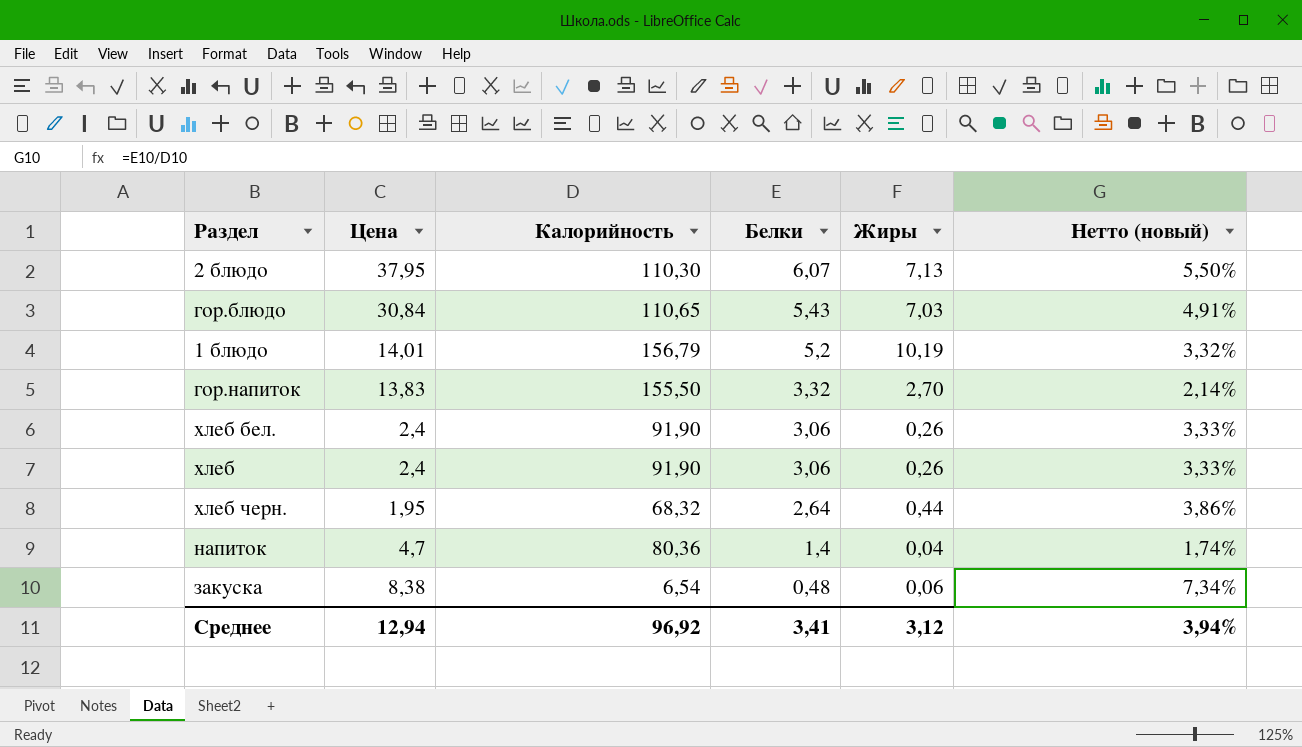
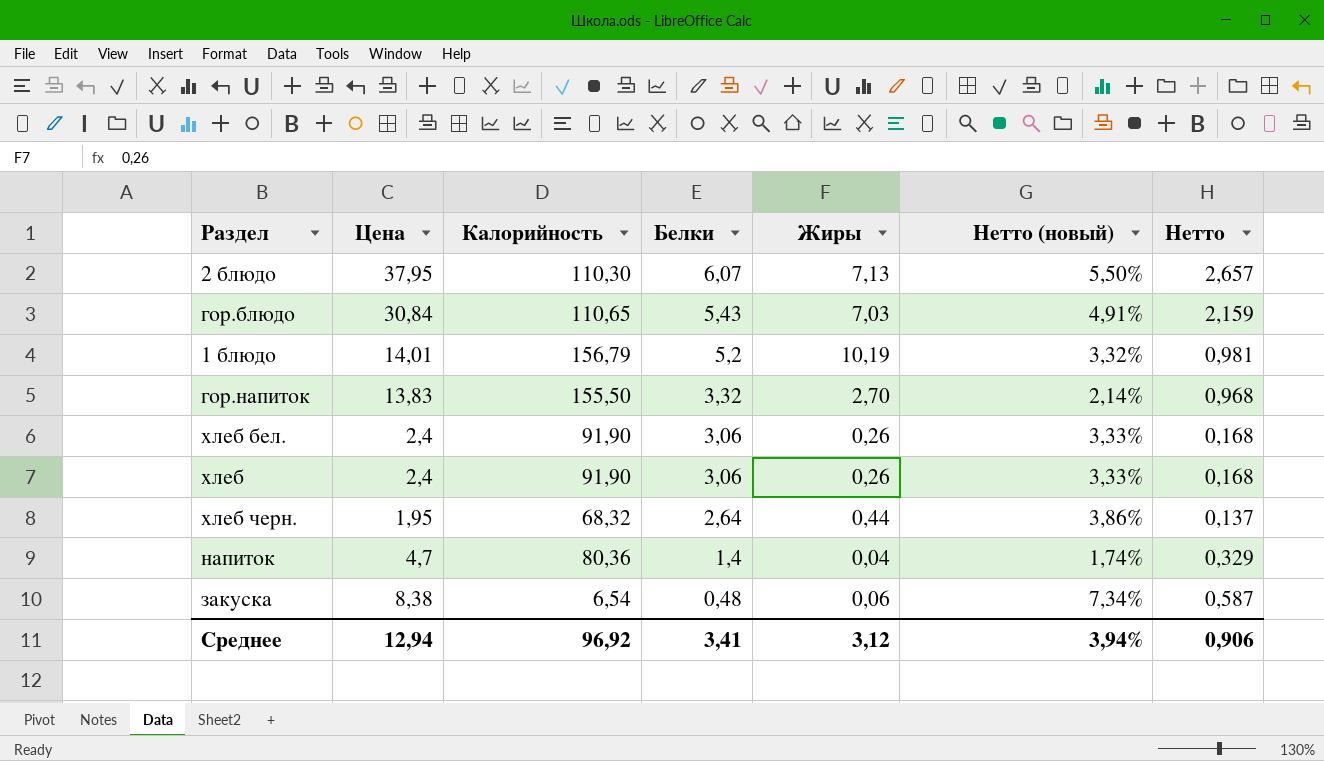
column Нетто | formula: none -> [Цена] * 0,07

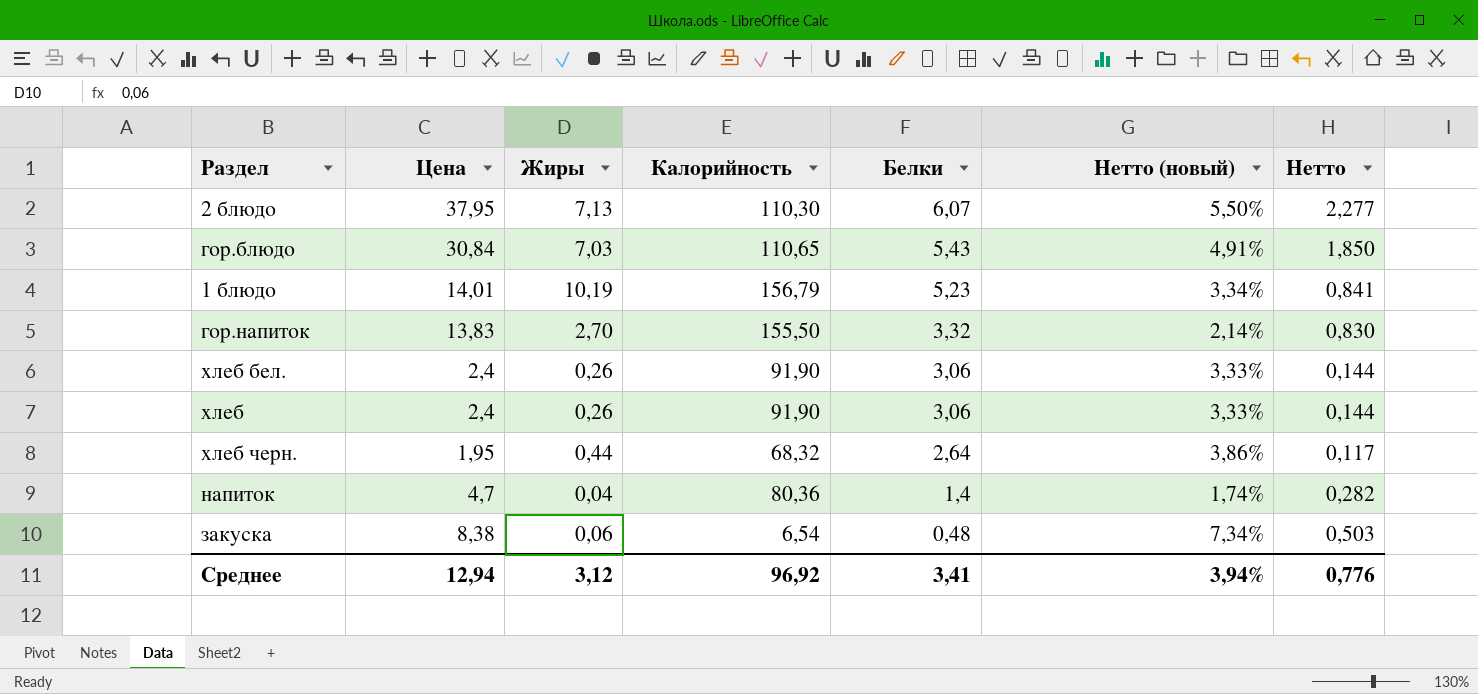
column Жиры | position: 5 -> 3
column Нетто | formula: [Цена] * 0,07 -> [Цена] * 0,06
1 блюдо | Белки: 5,2 -> 5,23
1 блюдо | Нетто (новый): 3,32% -> 3,34%
Среднее | Нетто: 0,906 -> 0,776

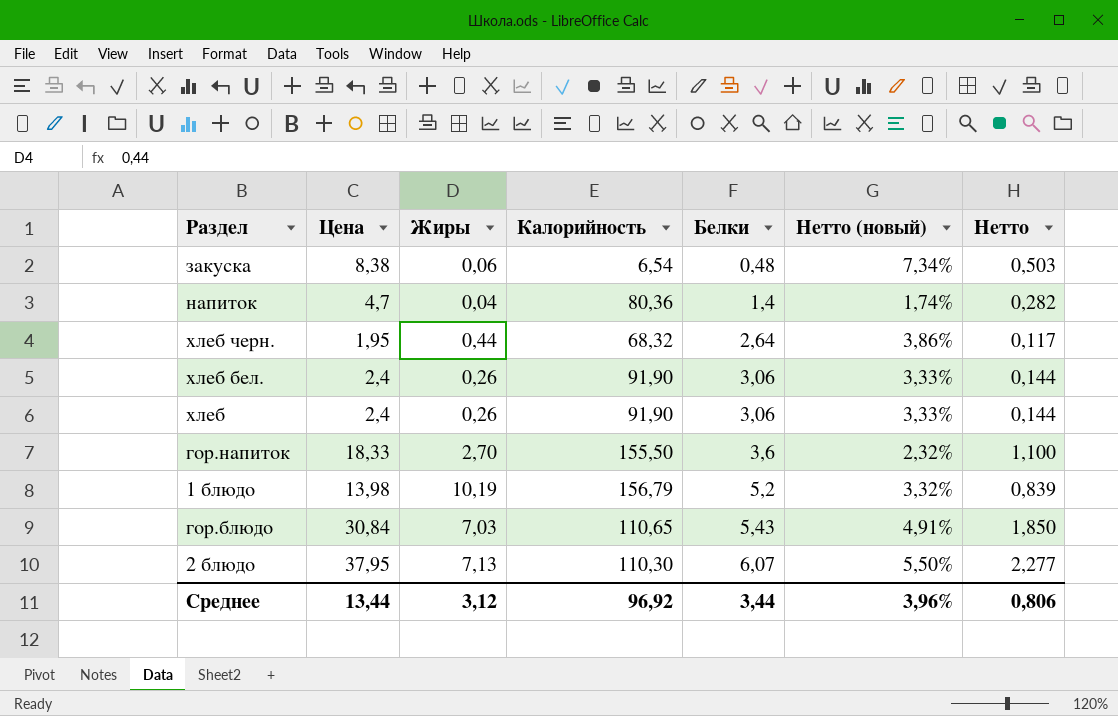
row order: Белки descending -> Белки ascending
гор.напиток | Цена: 13,83 -> 18,33
гор.напиток | Белки: 3,32 -> 3,6
гор.напиток | Нетто (новый): 2,14% -> 2,32%
гор.напиток | Нетто: 0,830 -> 1,100
1 блюдо | Цена: 14,01 -> 13,98
1 блюдо | Белки: 5,23 -> 5,2
1 блюдо | Нетто (новый): 3,34% -> 3,32%
1 блюдо | Нетто: 0,841 -> 0,839
Среднее | Цена: 12,94 -> 13,44
Среднее | Белки: 3,41 -> 3,44
Среднее | Нетто (новый): 3,94% -> 3,96%
Среднее | Нетто: 0,776 -> 0,806

